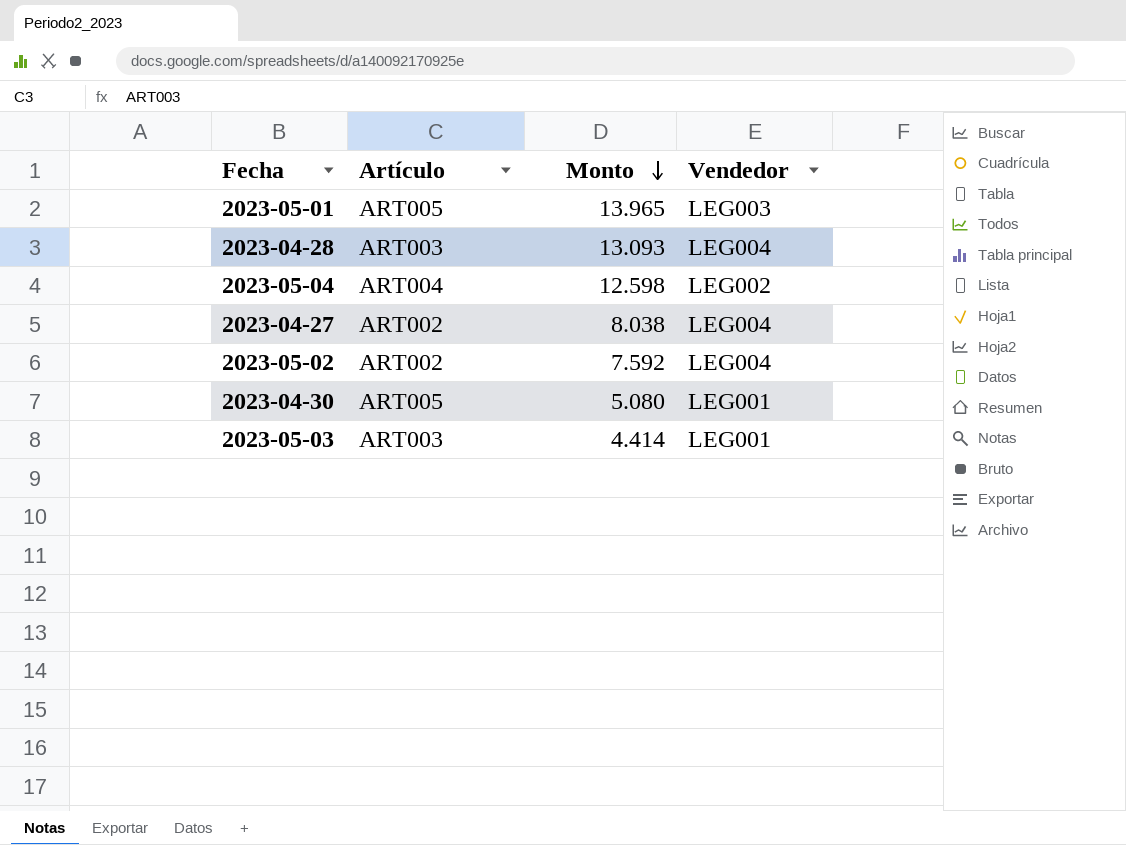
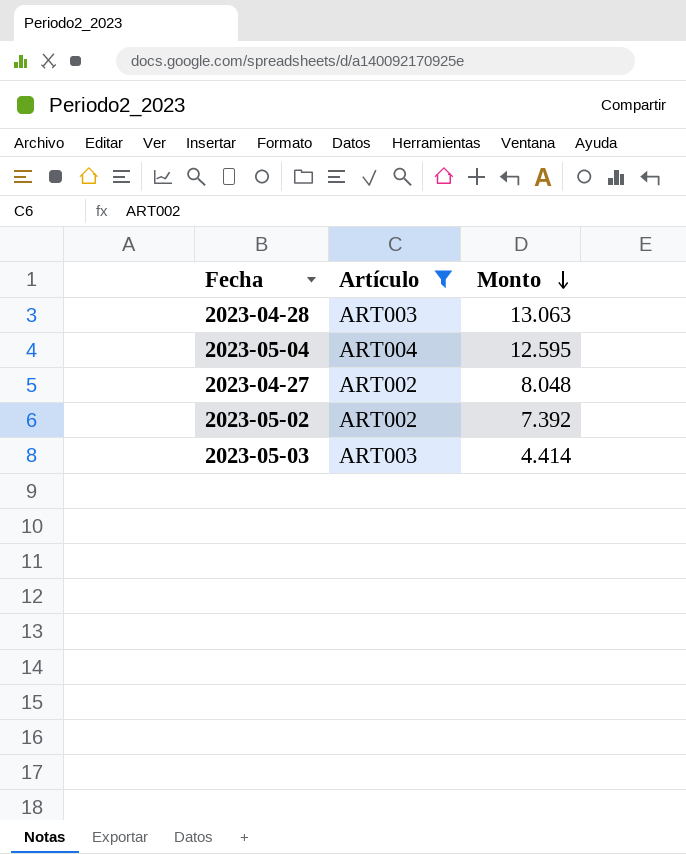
filter: none -> Artículo != ART005
column Vendedor | position: 4 -> none
2023-04-28 | Monto: 13.093 -> 13.063
2023-05-04 | Monto: 12.598 -> 12.595
2023-04-27 | Monto: 8.038 -> 8.048
2023-05-02 | Monto: 7.592 -> 7.392

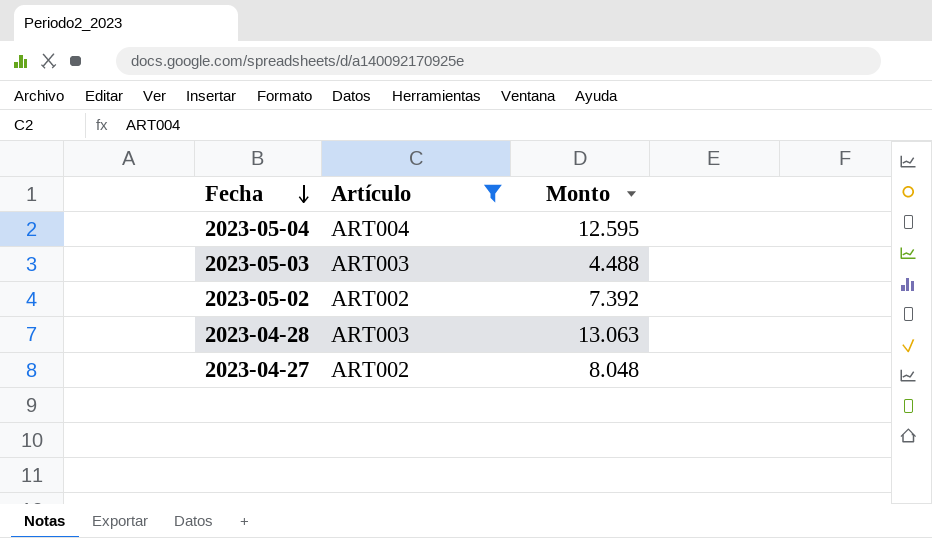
row order: Monto descending -> Fecha descending
2023-05-03 | Monto: 4.414 -> 4.488

